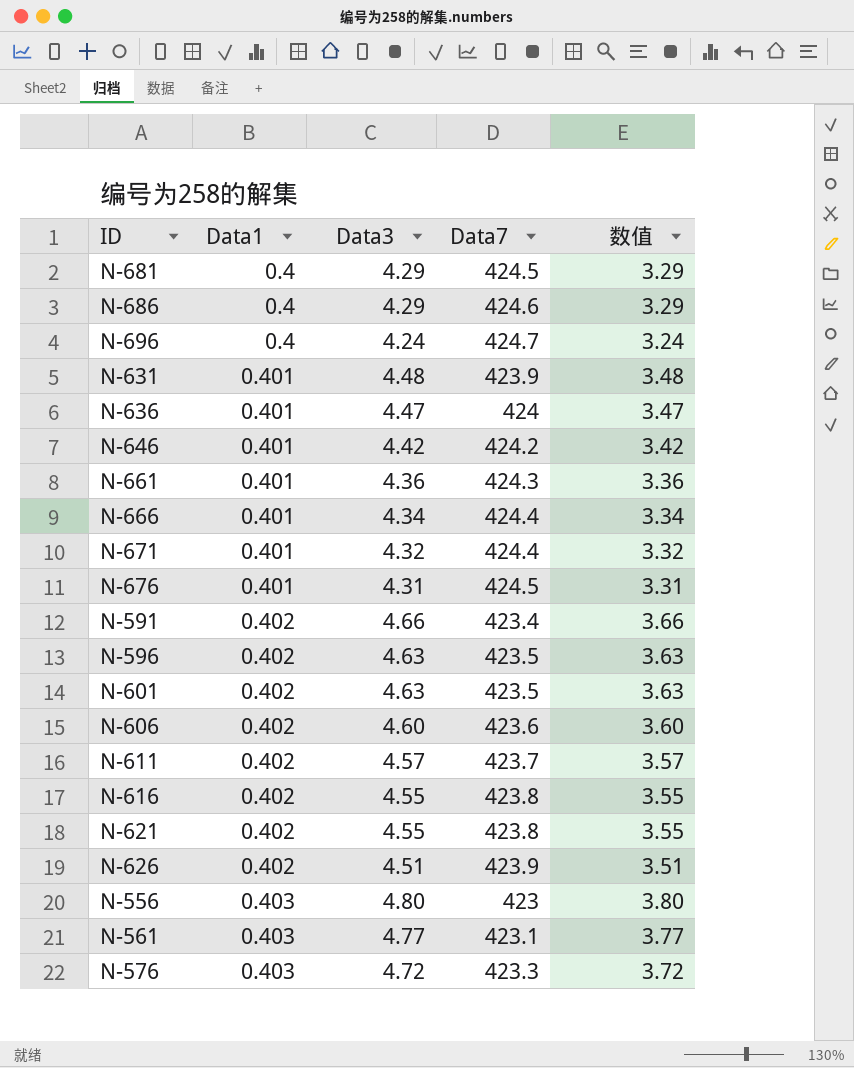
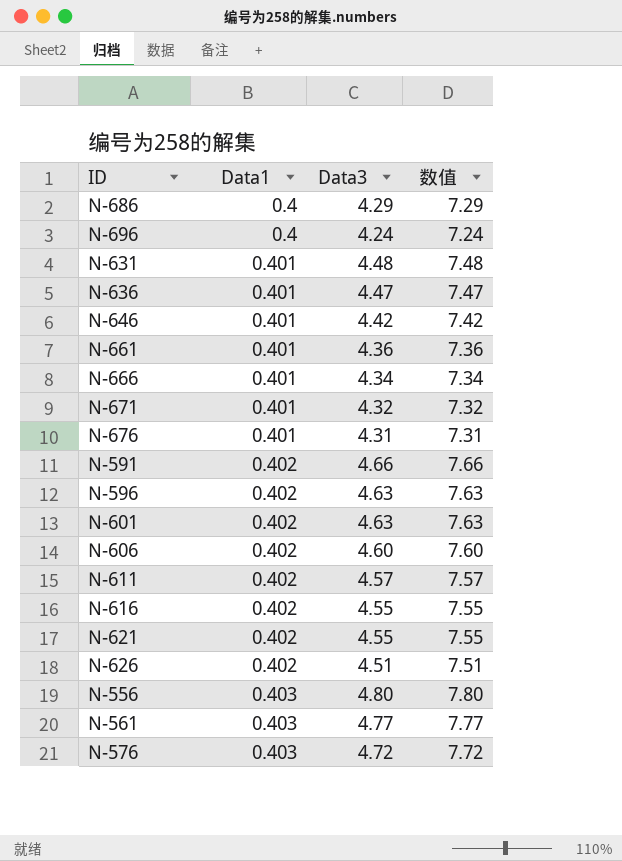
column Data7 | position: 4 -> none
column 数值 | formula: [Data3] - 1 -> [Data3] + 3
row N-681: 0.4 | 4.29 | 424.5 | 3.29 -> none

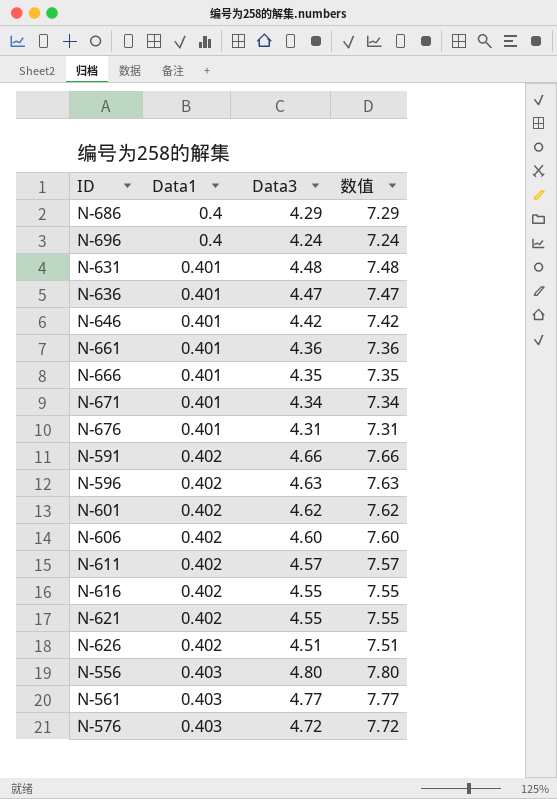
N-666 | Data3: 4.34 -> 4.35
N-666 | 数值: 7.34 -> 7.35
N-671 | Data3: 4.32 -> 4.34
N-671 | 数值: 7.32 -> 7.34
N-601 | Data3: 4.63 -> 4.62
N-601 | 数值: 7.63 -> 7.62

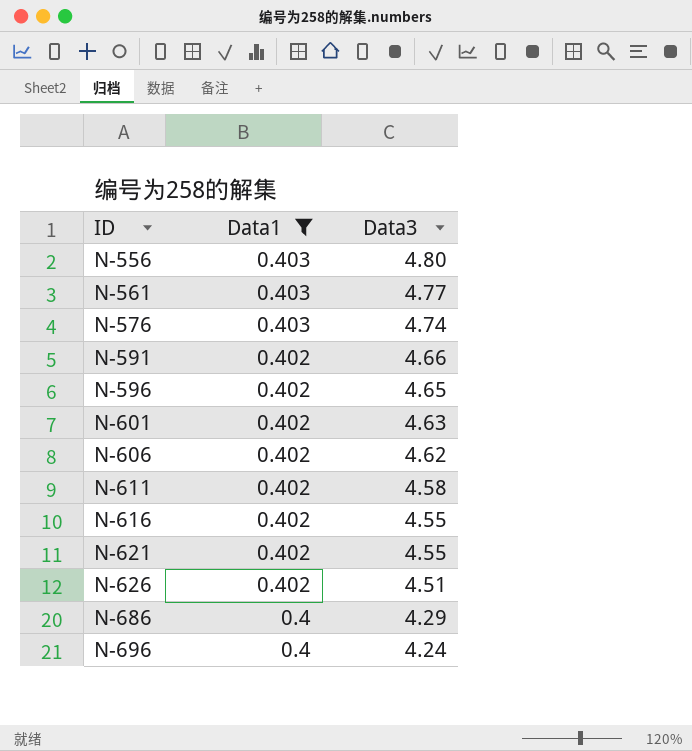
filter: none -> Data1 != 0.401
row order: Data1 ascending -> ID ascending
column 数值 | formula: [Data3] + 3 -> none
N-576 | Data3: 4.72 -> 4.74
N-596 | Data3: 4.63 -> 4.65
N-601 | Data3: 4.62 -> 4.63
N-606 | Data3: 4.60 -> 4.62
N-611 | Data3: 4.57 -> 4.58

